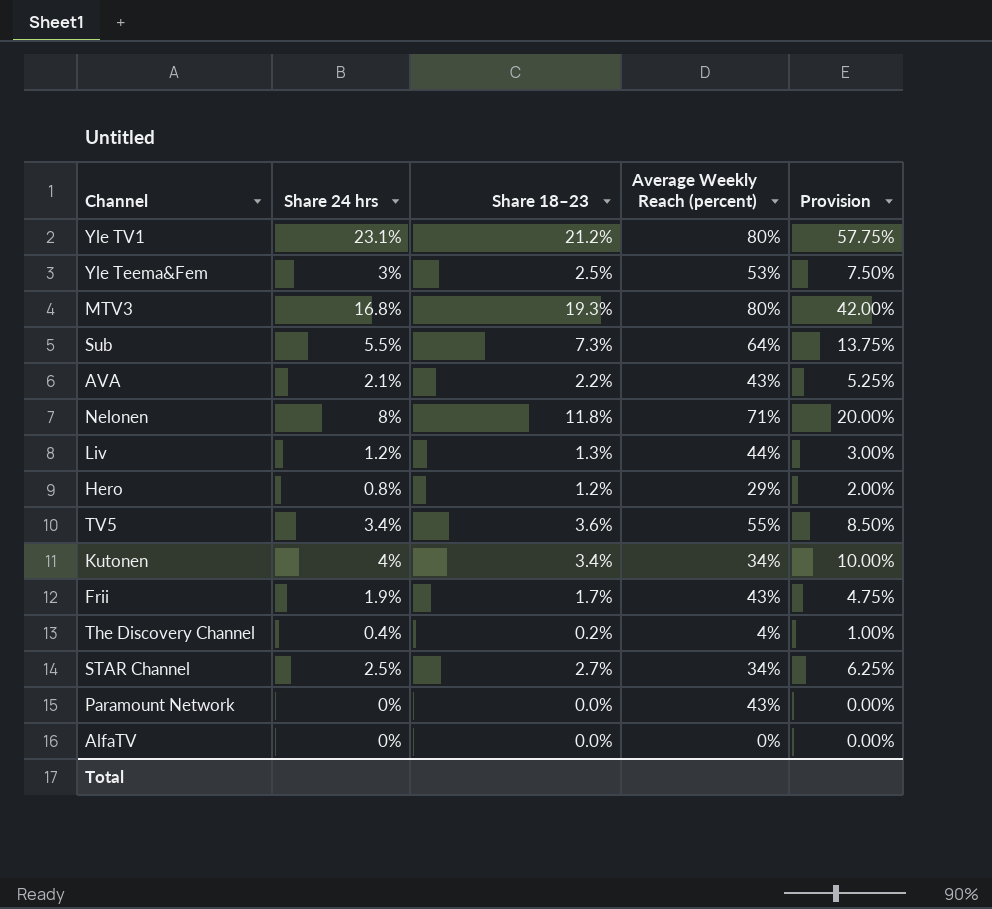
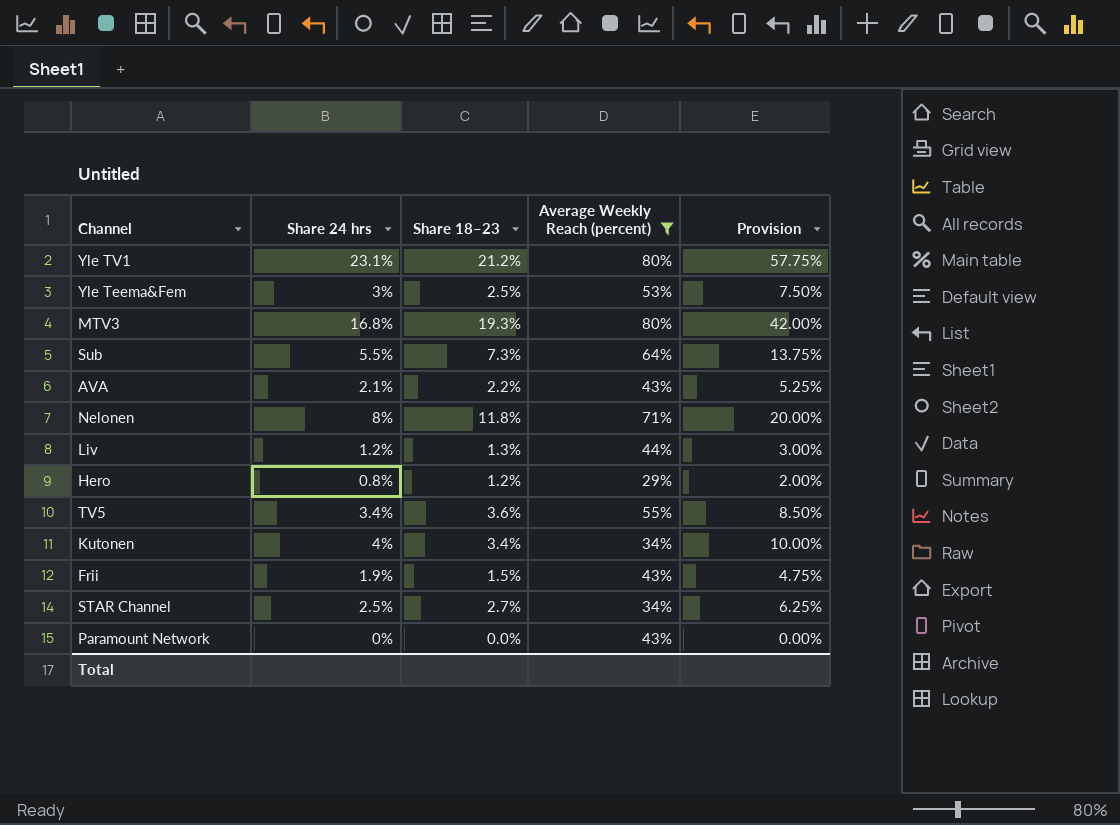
filter: none -> Average Weekly Reach (percent) >= 29%
Frii | Share 18–23: 1.7% -> 1.5%

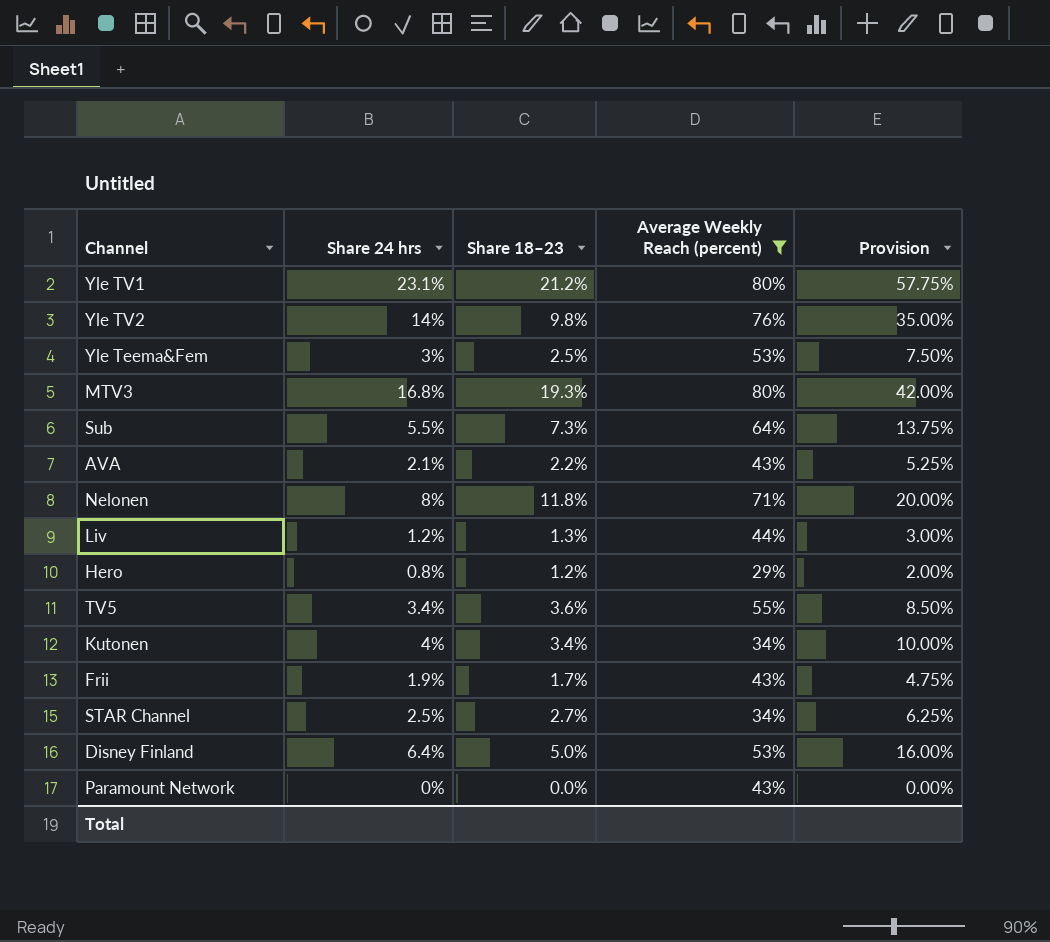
row Yle TV2: none -> 14% | 9.8% | 76% | 35.00%
Frii | Share 18–23: 1.5% -> 1.7%
row Disney Finland: none -> 6.4% | 5.0% | 53% | 16.00%

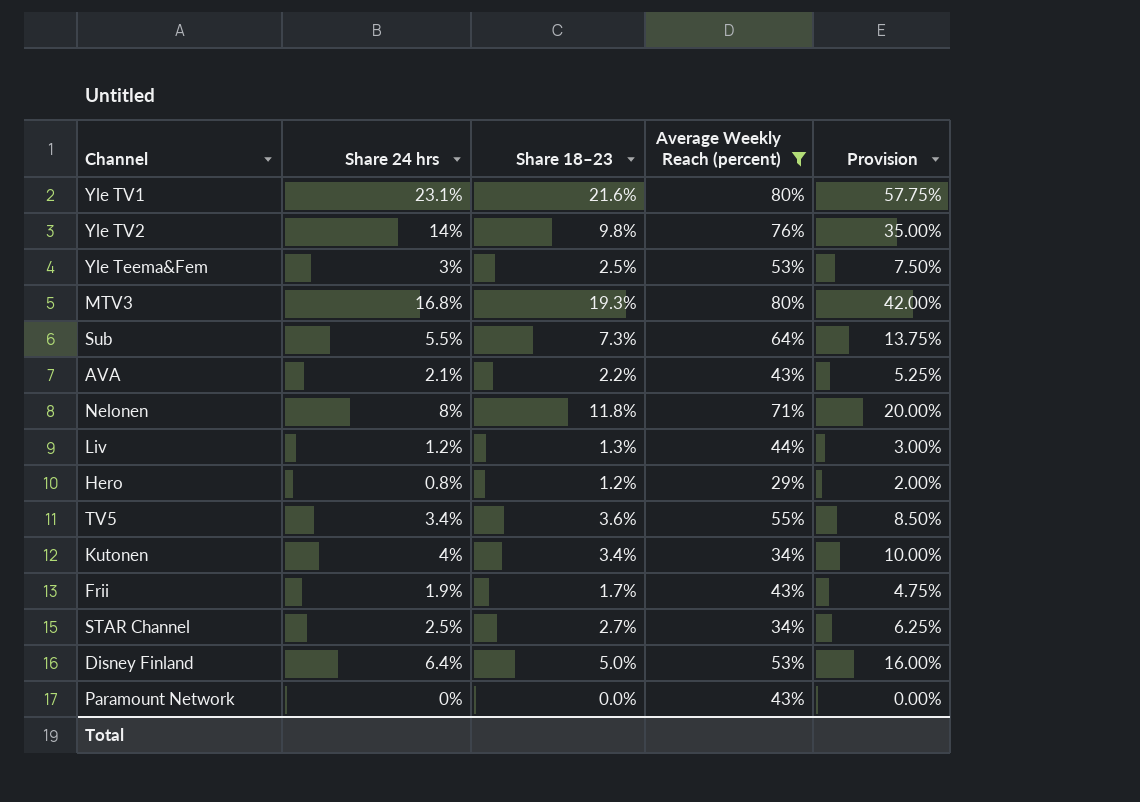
Yle TV1 | Share 18–23: 21.2% -> 21.6%

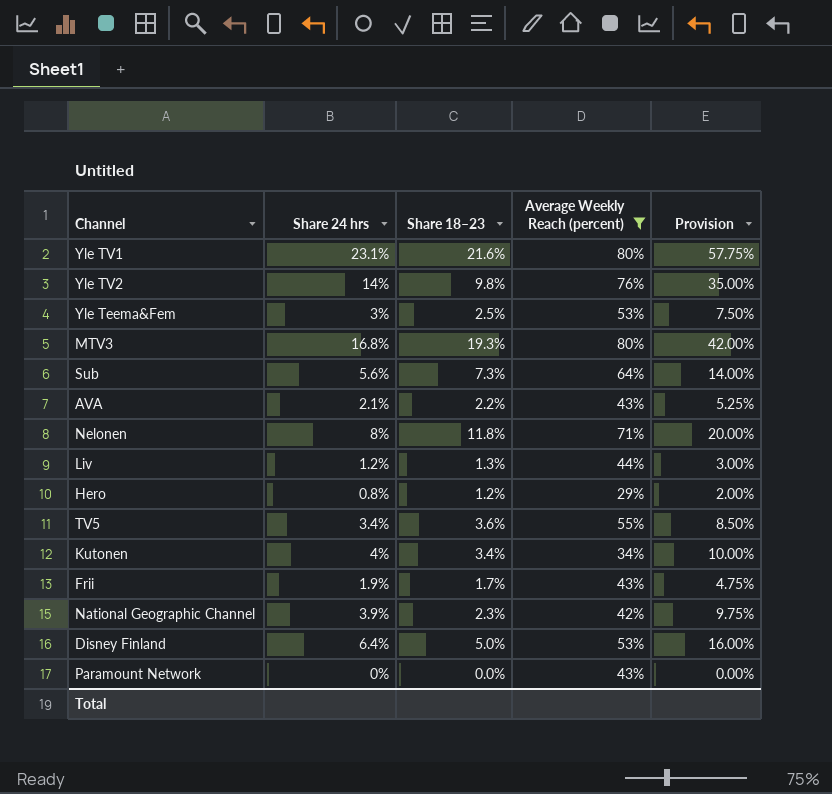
row STAR Channel: 2.5% | 2.7% | 34% | 6.25% -> none
Sub | Share 24 hrs: 5.5% -> 5.6%
Sub | Provision: 13.75% -> 14.00%
row National Geographic Channel: none -> 3.9% | 2.3% | 42% | 9.75%

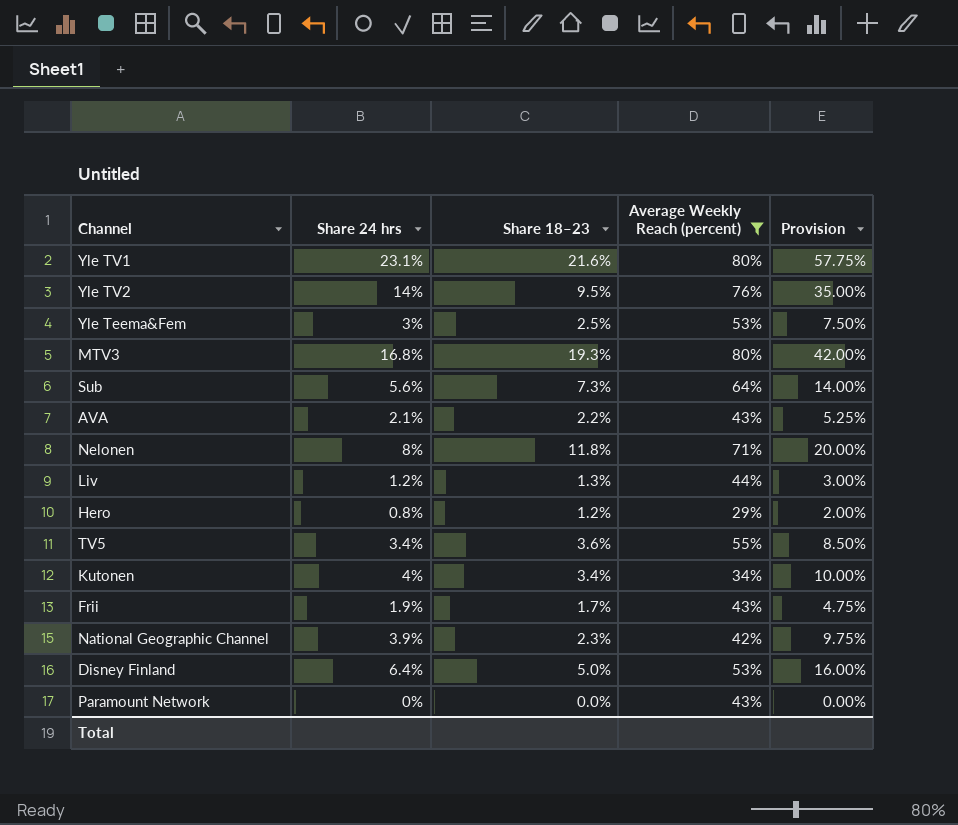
Yle TV2 | Share 18–23: 9.8% -> 9.5%

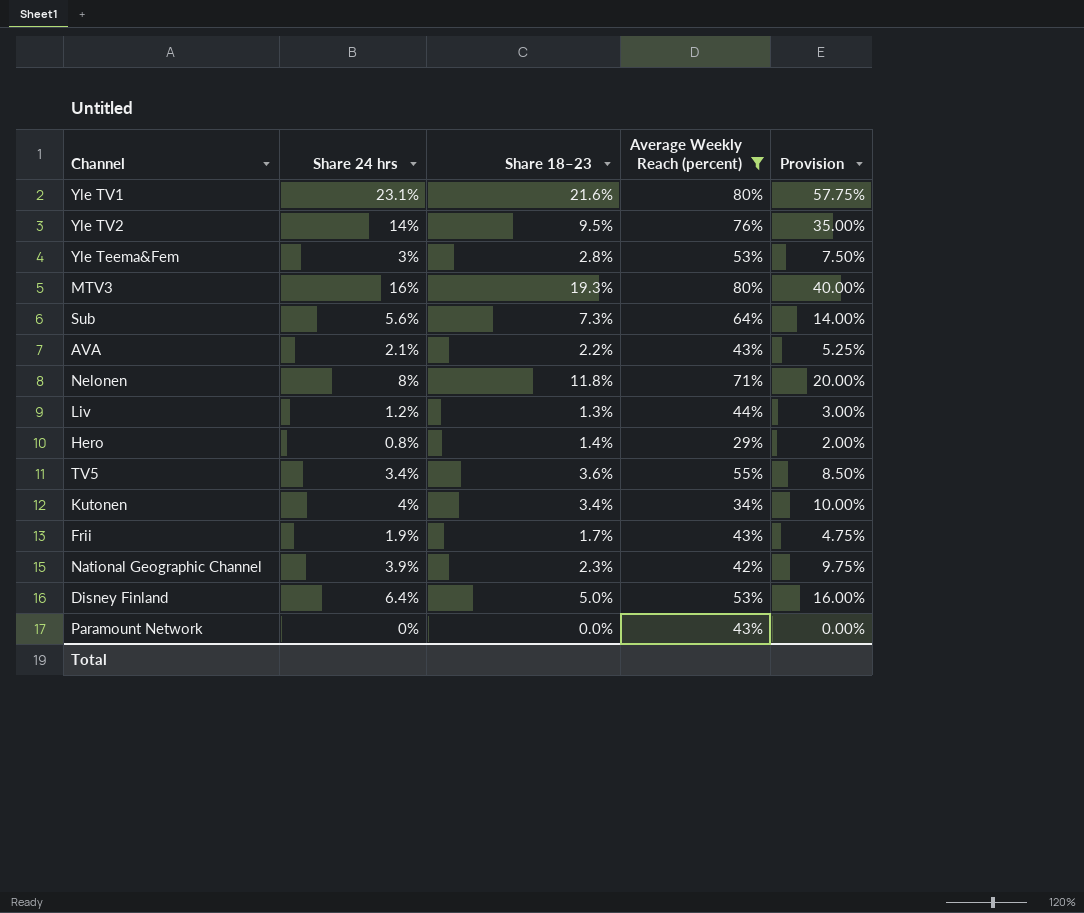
Yle Teema&Fem | Share 18–23: 2.5% -> 2.8%
MTV3 | Share 24 hrs: 16.8% -> 16%
MTV3 | Provision: 42.00% -> 40.00%
Hero | Share 18–23: 1.2% -> 1.4%

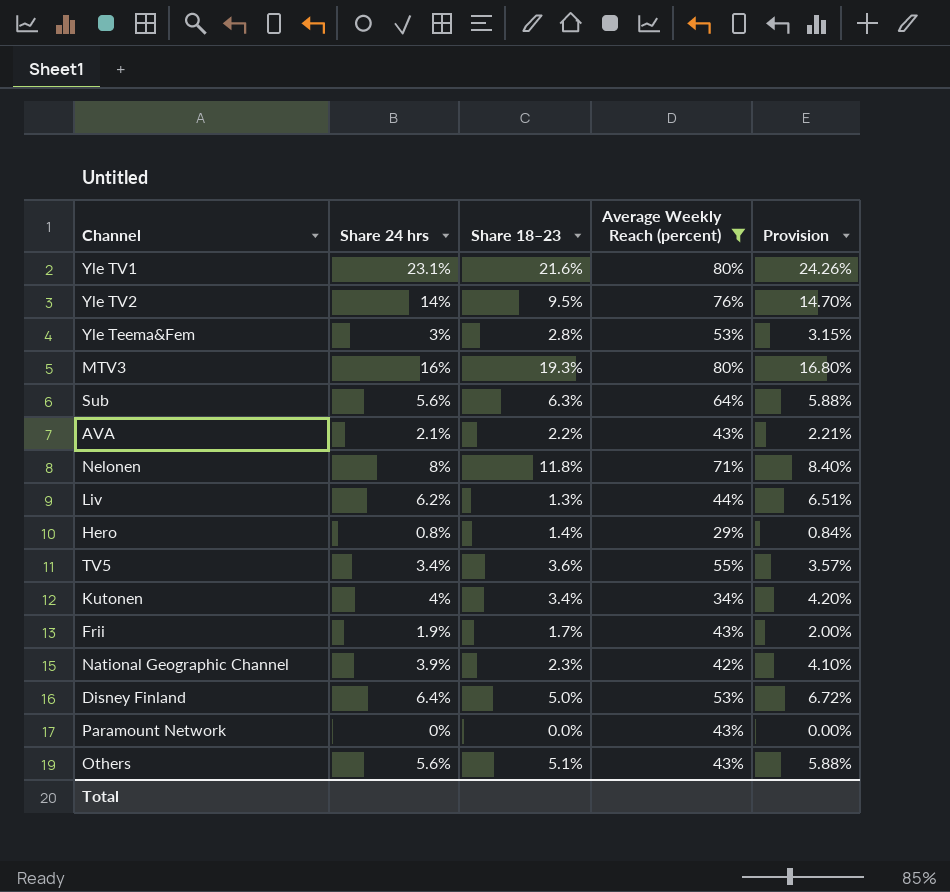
column Provision | formula: [Share 24 hrs] * 2.5 -> [Share 24 hrs] * 1.05
Sub | Share 18–23: 7.3% -> 6.3%
Liv | Share 24 hrs: 1.2% -> 6.2%
row Others: none -> 5.6% | 5.1% | 43% | 5.88%

